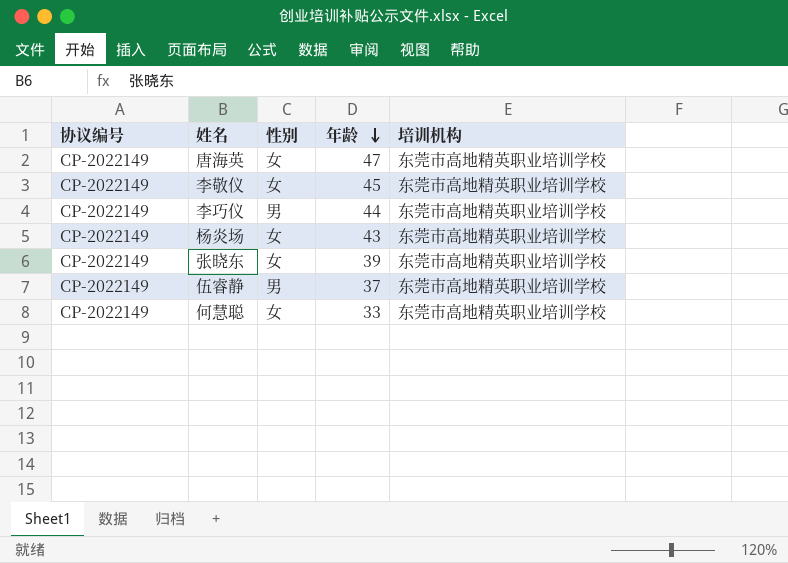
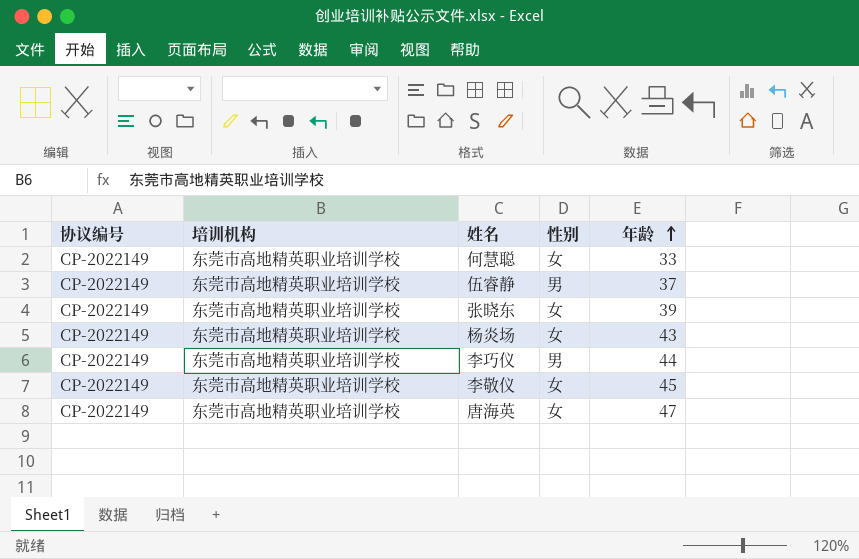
row order: 年龄 descending -> 年龄 ascending
column 培训机构 | position: 5 -> 2

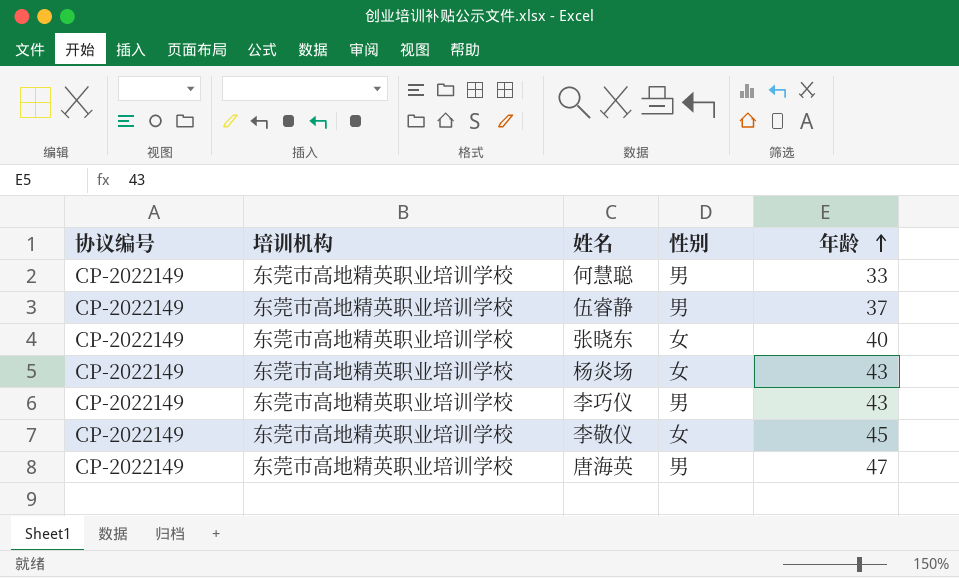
何慧聪 | 性别: 女 -> 男
张晓东 | 年龄: 39 -> 40
李巧仪 | 年龄: 44 -> 43
唐海英 | 性别: 女 -> 男

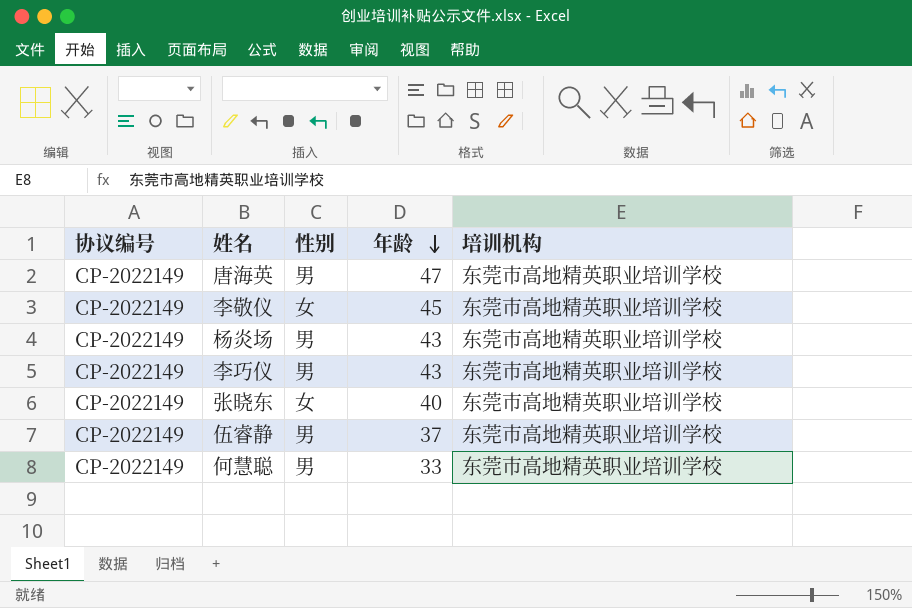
row order: 年龄 ascending -> 年龄 descending
column 培训机构 | position: 2 -> 5
杨炎场 | 性别: 女 -> 男

